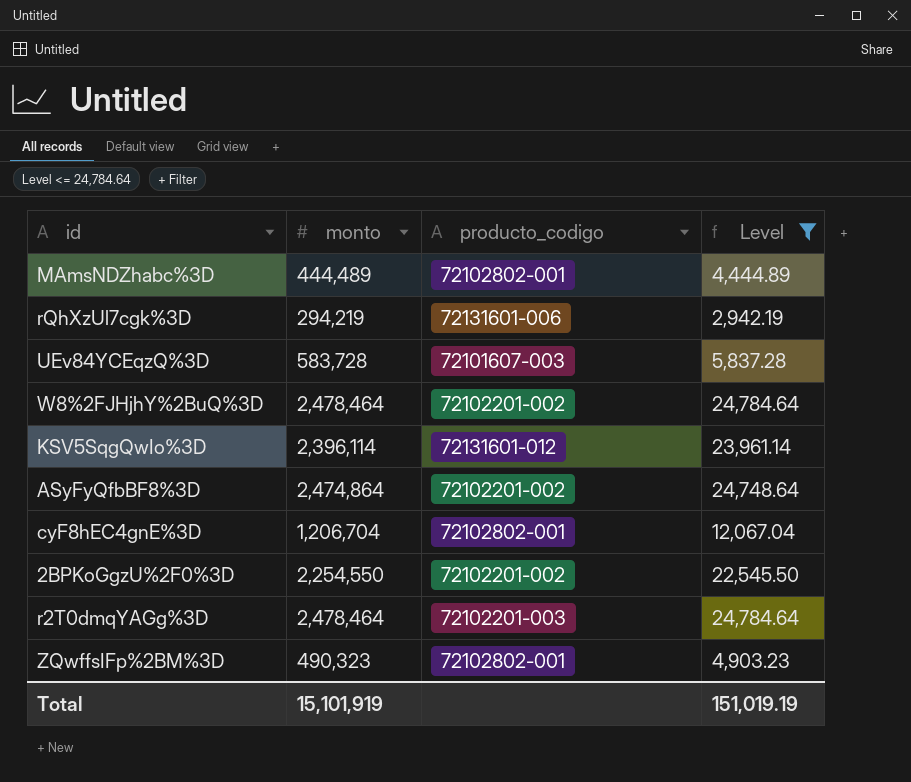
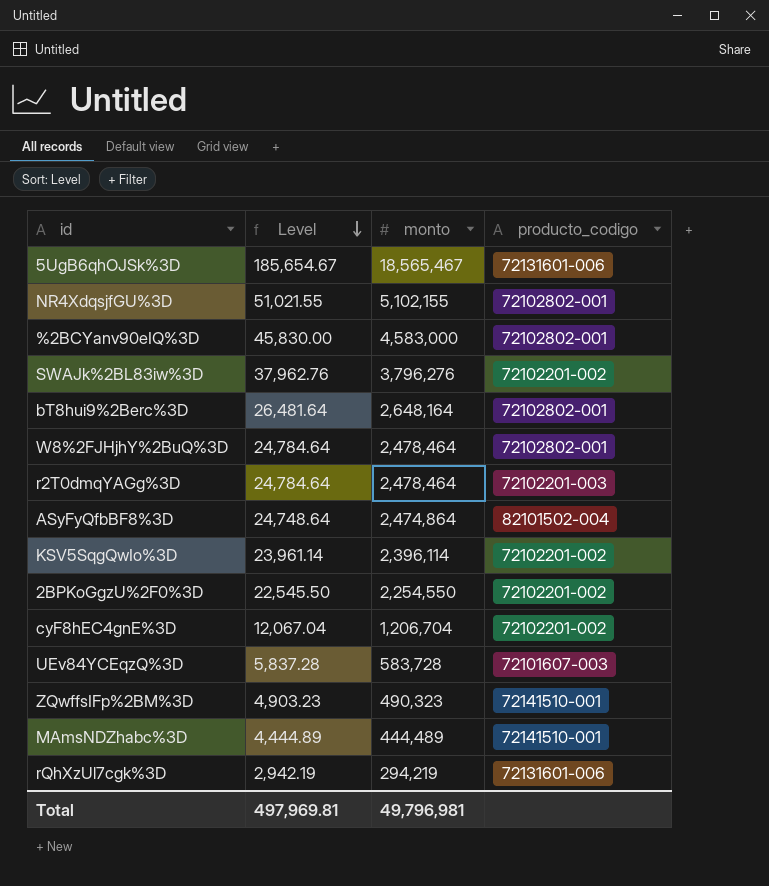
filter: Level <= 24,784.64 -> none
row order: none -> Level descending
column Level | position: 4 -> 2
W8%2FJHjhY%2BuQ%3D | producto_codigo: 72102201-002 -> 72102802-001
ASyFyQfbBF8%3D | producto_codigo: 72102201-002 -> 82101502-004
KSV5SqgQwIo%3D | producto_codigo: 72131601-012 -> 72102201-002
cyF8hEC4gnE%3D | producto_codigo: 72102802-001 -> 72102201-002
ZQwffsIFp%2BM%3D | producto_codigo: 72102802-001 -> 72141510-001
MAmsNDZhabc%3D | producto_codigo: 72102802-001 -> 72141510-001
Total | Level: 151,019.19 -> 497,969.81
Total | monto: 15,101,919 -> 49,796,981

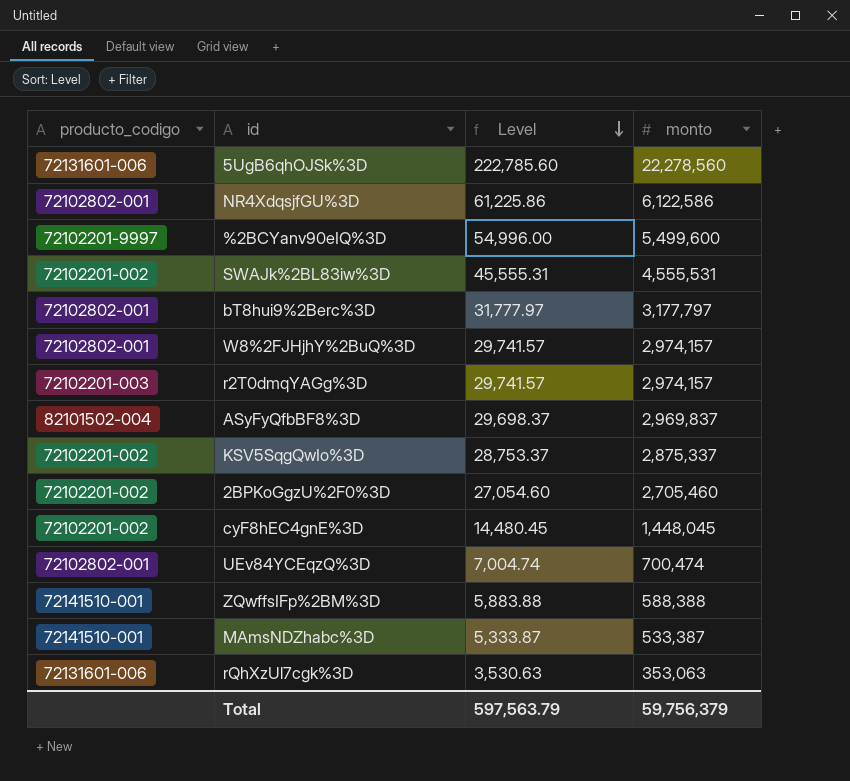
column producto_codigo | position: 4 -> 1
5UgB6qhOJSk%3D | Level: 185,654.67 -> 222,785.60
5UgB6qhOJSk%3D | monto: 18,565,467 -> 22,278,560
NR4XdqsjfGU%3D | Level: 51,021.55 -> 61,225.86
NR4XdqsjfGU%3D | monto: 5,102,155 -> 6,122,586
%2BCYanv90eIQ%3D | producto_codigo: 72102802-001 -> 72102201-9997
%2BCYanv90eIQ%3D | Level: 45,830.00 -> 54,996.00
%2BCYanv90eIQ%3D | monto: 4,583,000 -> 5,499,600
SWAJk%2BL83iw%3D | Level: 37,962.76 -> 45,555.31
SWAJk%2BL83iw%3D | monto: 3,796,276 -> 4,555,531
bT8hui9%2Berc%3D | Level: 26,481.64 -> 31,777.97
bT8hui9%2Berc%3D | monto: 2,648,164 -> 3,177,797
W8%2FJHjhY%2BuQ%3D | Level: 24,784.64 -> 29,741.57
W8%2FJHjhY%2BuQ%3D | monto: 2,478,464 -> 2,974,157
r2T0dmqYAGg%3D | Level: 24,784.64 -> 29,741.57
r2T0dmqYAGg%3D | monto: 2,478,464 -> 2,974,157
ASyFyQfbBF8%3D | Level: 24,748.64 -> 29,698.37
ASyFyQfbBF8%3D | monto: 2,474,864 -> 2,969,837
KSV5SqgQwIo%3D | Level: 23,961.14 -> 28,753.37
KSV5SqgQwIo%3D | monto: 2,396,114 -> 2,875,337
2BPKoGgzU%2F0%3D | Level: 22,545.50 -> 27,054.60
2BPKoGgzU%2F0%3D | monto: 2,254,550 -> 2,705,460
cyF8hEC4gnE%3D | Level: 12,067.04 -> 14,480.45
cyF8hEC4gnE%3D | monto: 1,206,704 -> 1,448,045
UEv84YCEqzQ%3D | producto_codigo: 72101607-003 -> 72102802-001
UEv84YCEqzQ%3D | Level: 5,837.28 -> 7,004.74
UEv84YCEqzQ%3D | monto: 583,728 -> 700,474
ZQwffsIFp%2BM%3D | Level: 4,903.23 -> 5,883.88
ZQwffsIFp%2BM%3D | monto: 490,323 -> 588,388
MAmsNDZhabc%3D | Level: 4,444.89 -> 5,333.87
MAmsNDZhabc%3D | monto: 444,489 -> 533,387
rQhXzUl7cgk%3D | Level: 2,942.19 -> 3,530.63
rQhXzUl7cgk%3D | monto: 294,219 -> 353,063
Total | Level: 497,969.81 -> 597,563.79
Total | monto: 49,796,981 -> 59,756,379

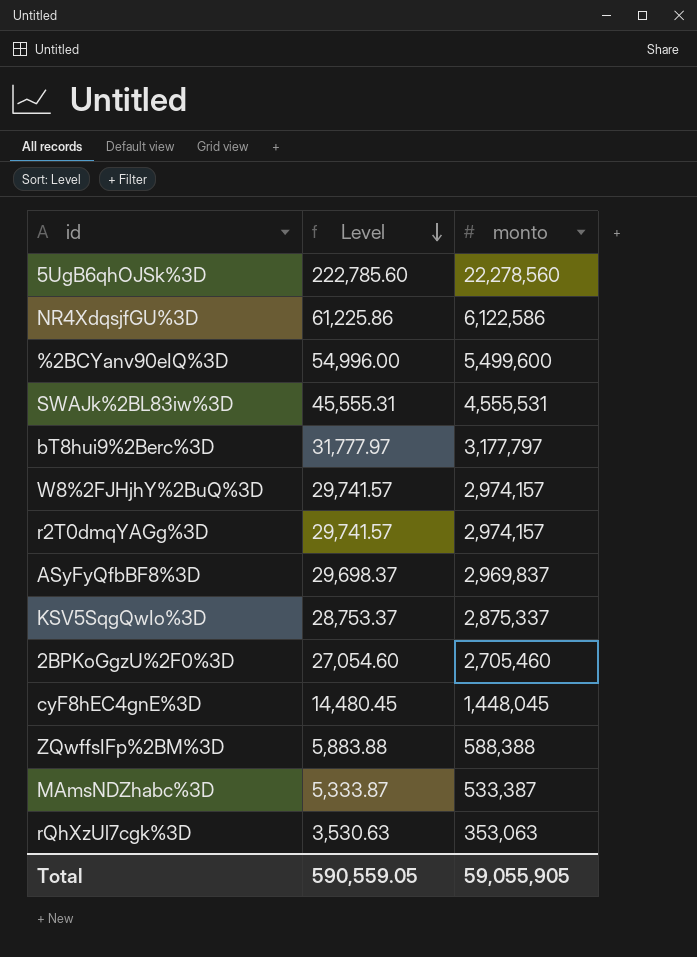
column producto_codigo | position: 1 -> none
row UEv84YCEqzQ%3D: 72102802-001 | 7,004.74 | 700,474 -> none
Total | Level: 597,563.79 -> 590,559.05
Total | monto: 59,756,379 -> 59,055,905

